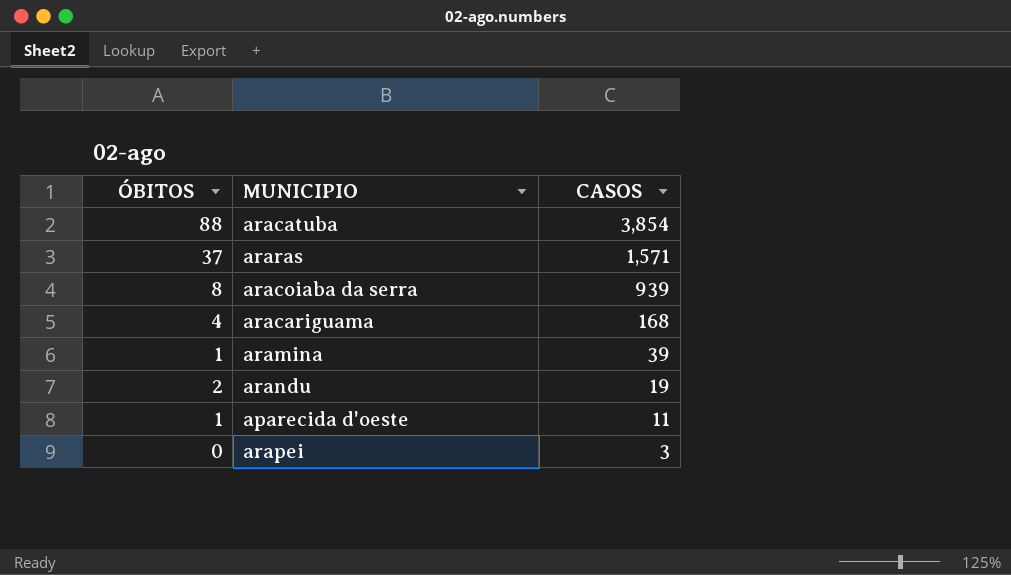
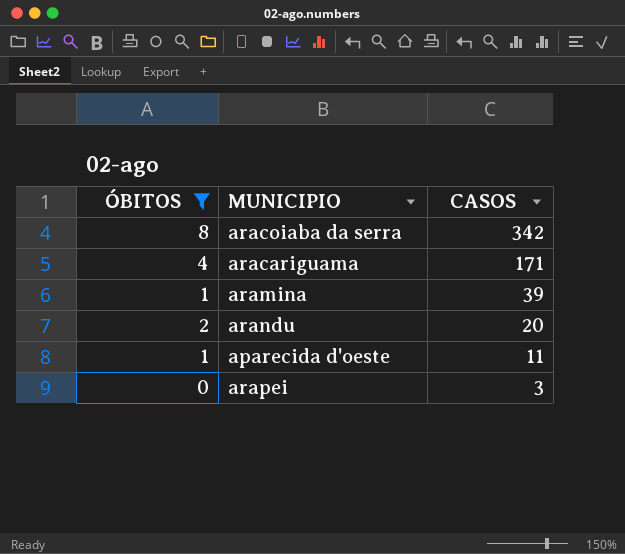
filter: none -> ÓBITOS <= 8
aracoiaba da serra | CASOS: 939 -> 342
aracariguama | CASOS: 168 -> 171
arandu | CASOS: 19 -> 20

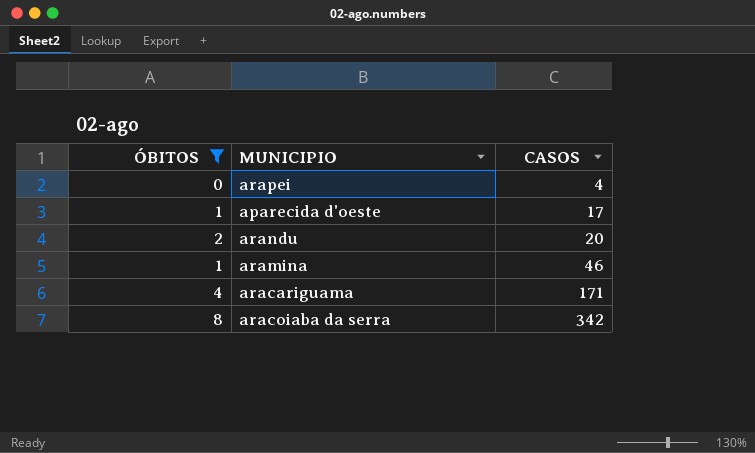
row order: CASOS descending -> CASOS ascending
arapei | CASOS: 3 -> 4
aparecida d'oeste | CASOS: 11 -> 17
aramina | CASOS: 39 -> 46

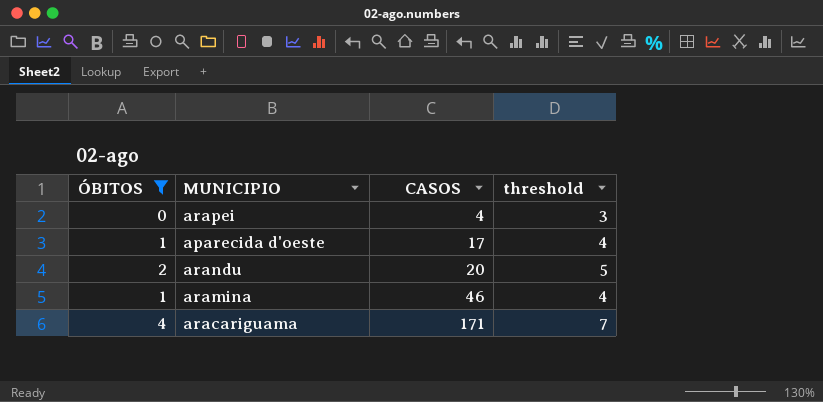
column threshold | formula: none -> [ÓBITOS] + 3
row aracoiaba da serra: 8 | 342 -> none

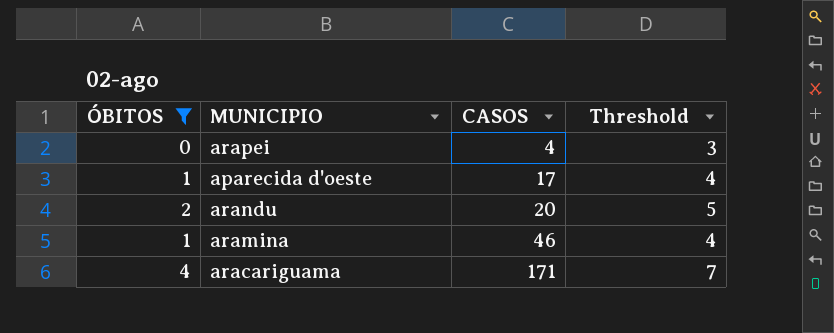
column name: threshold -> Threshold

